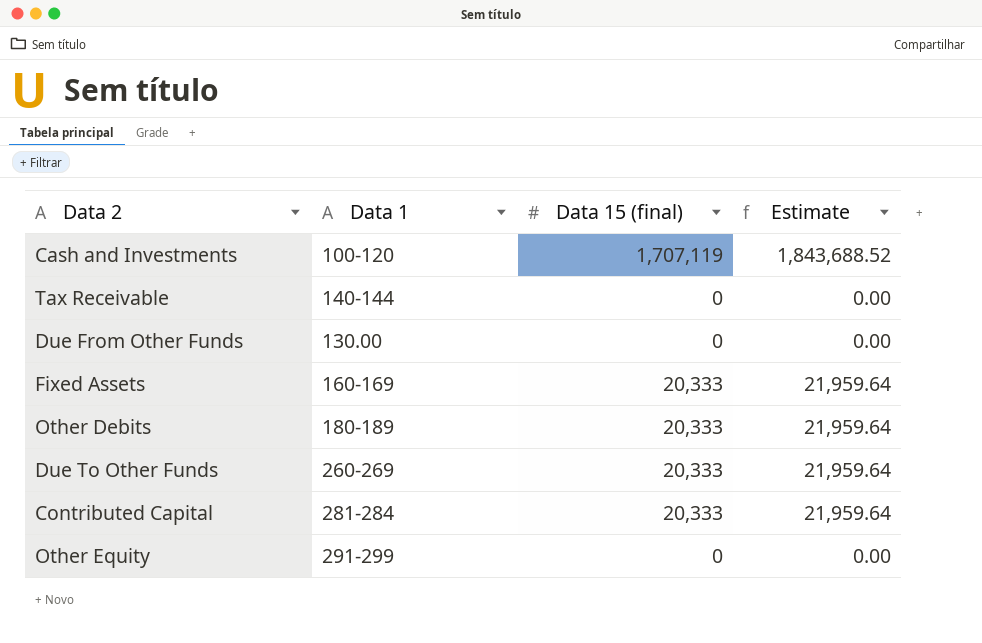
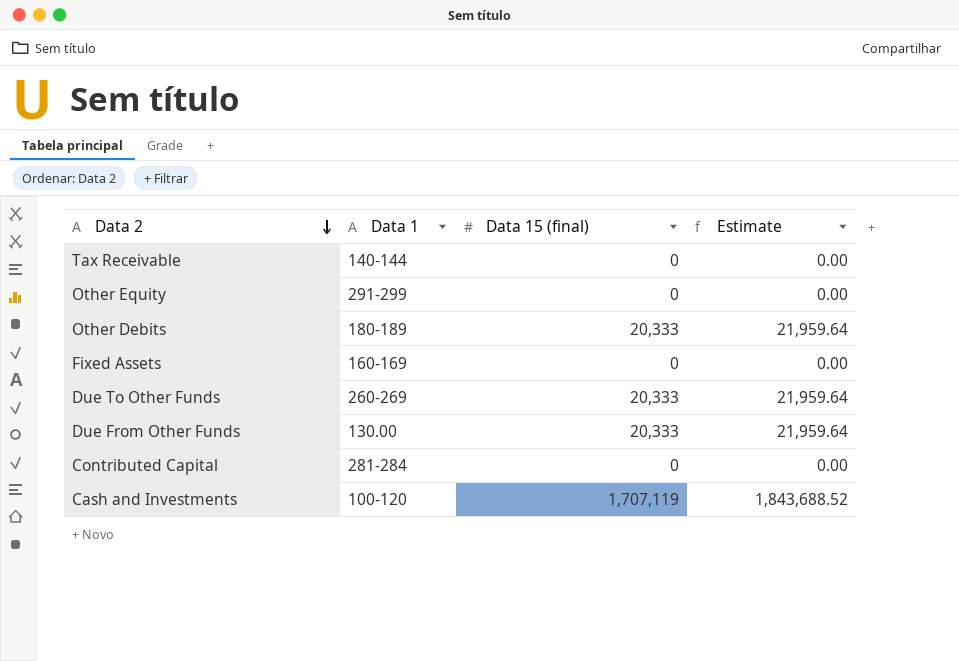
row order: none -> Data 2 descending
Fixed Assets | Data 15 (final): 20,333 -> 0
Fixed Assets | Estimate: 21,959.64 -> 0.00
Due From Other Funds | Data 15 (final): 0 -> 20,333
Due From Other Funds | Estimate: 0.00 -> 21,959.64
Contributed Capital | Data 15 (final): 20,333 -> 0
Contributed Capital | Estimate: 21,959.64 -> 0.00

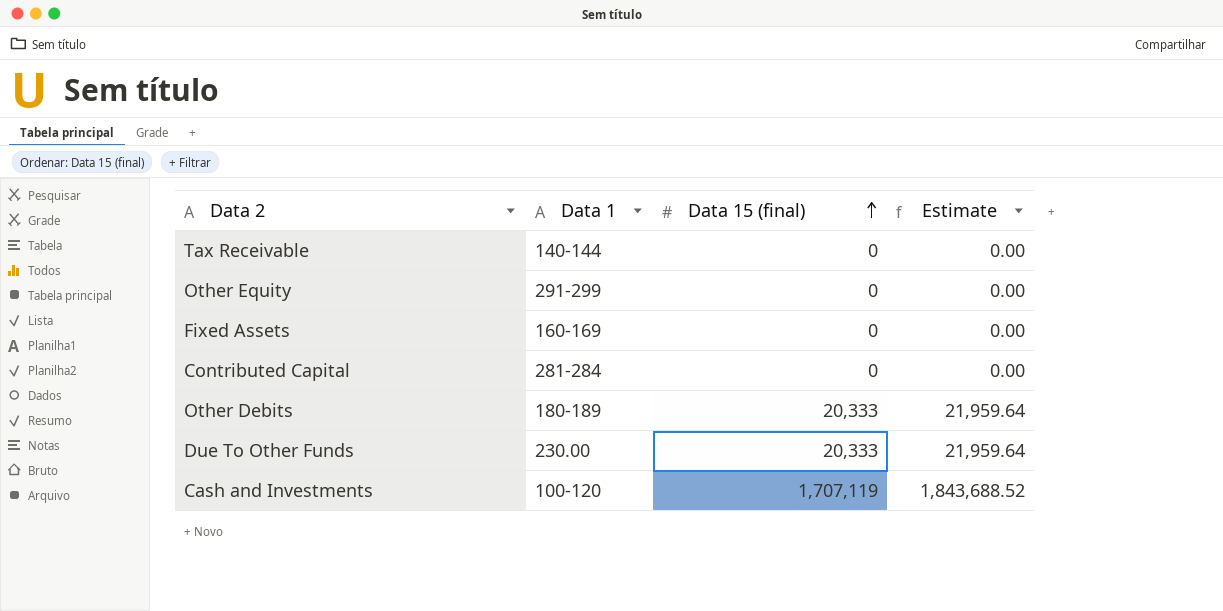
row order: Data 2 descending -> Data 15 (final) ascending
row Due From Other Funds: 130.00 | 20,333 | 21,959.64 -> none
Due To Other Funds | Data 1: 260-269 -> 230.00

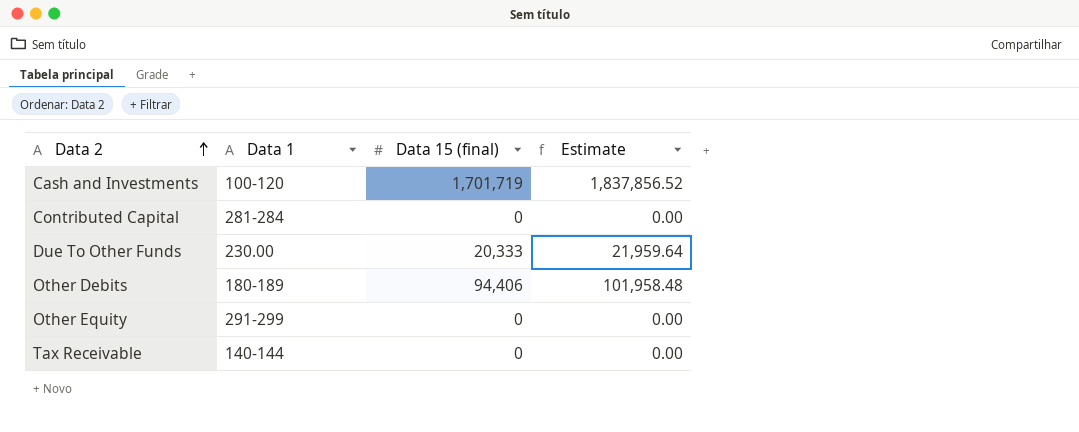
row order: Data 15 (final) ascending -> Data 2 ascending
row Fixed Assets: 160-169 | 0 | 0.00 -> none
Cash and Investments | Data 15 (final): 1,707,119 -> 1,701,719
Cash and Investments | Estimate: 1,843,688.52 -> 1,837,856.52
Other Debits | Data 15 (final): 20,333 -> 94,406
Other Debits | Estimate: 21,959.64 -> 101,958.48

